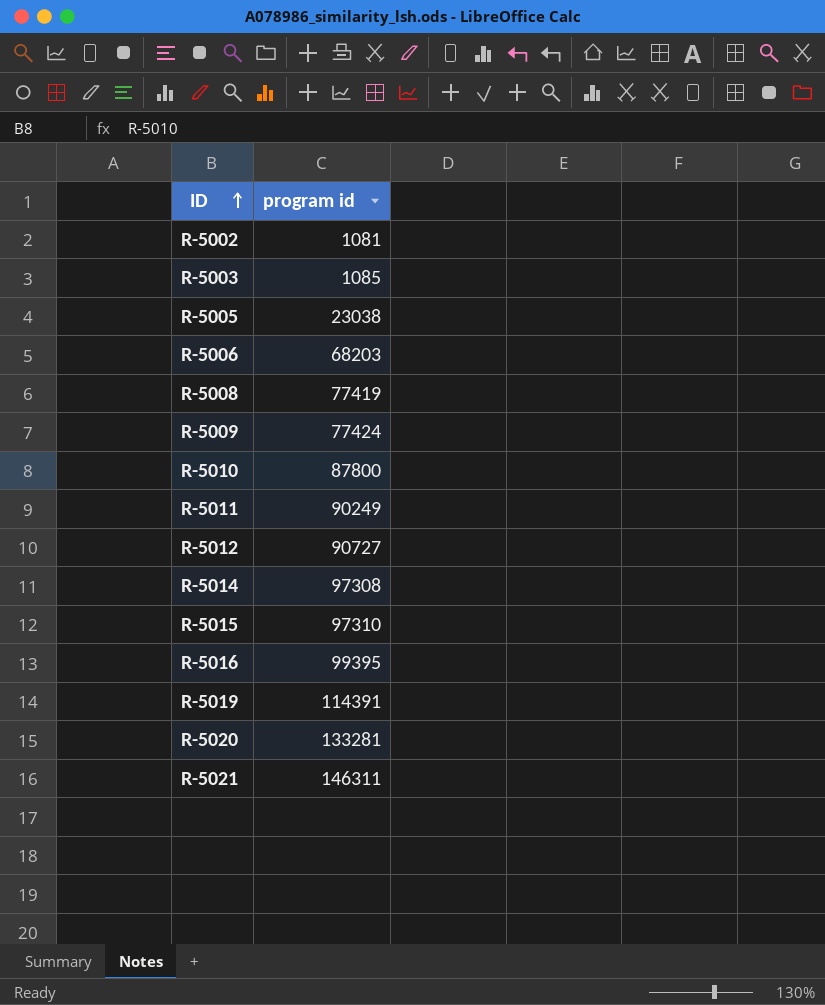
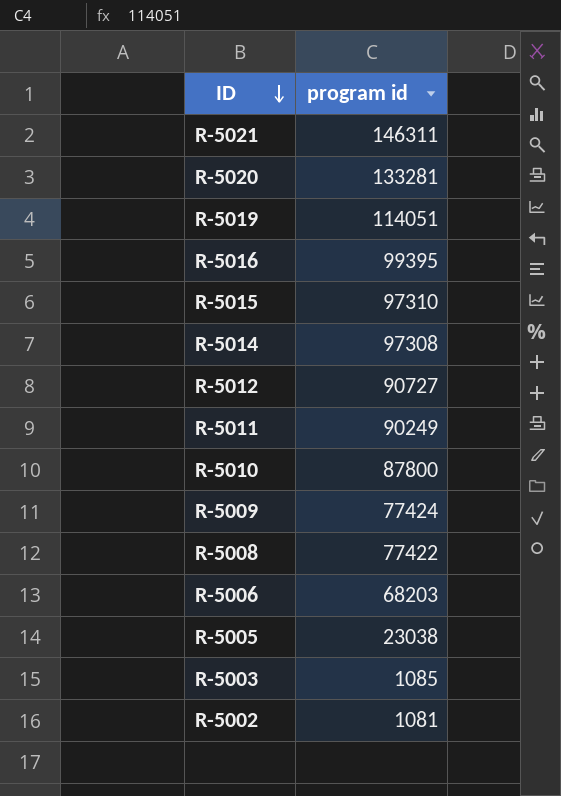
row order: ID ascending -> ID descending
R-5019 | program id: 114391 -> 114051
R-5008 | program id: 77419 -> 77422

